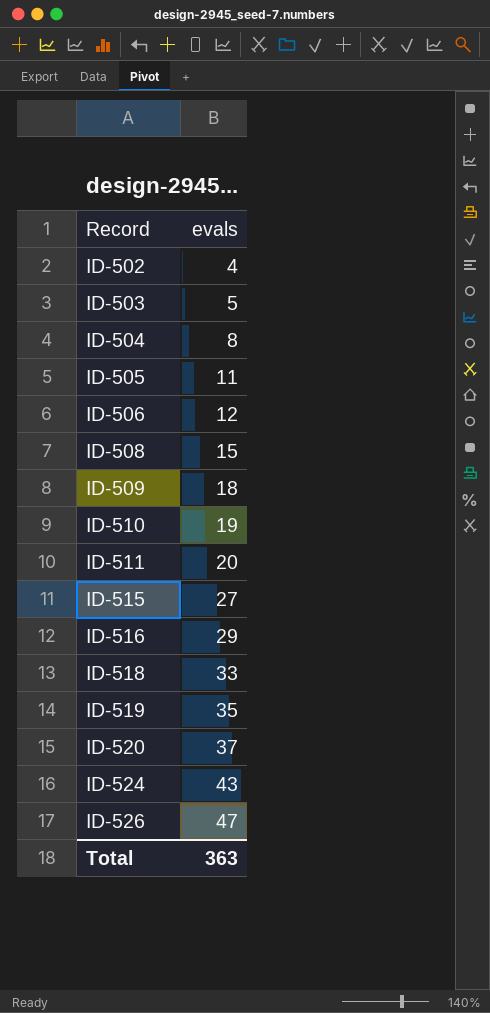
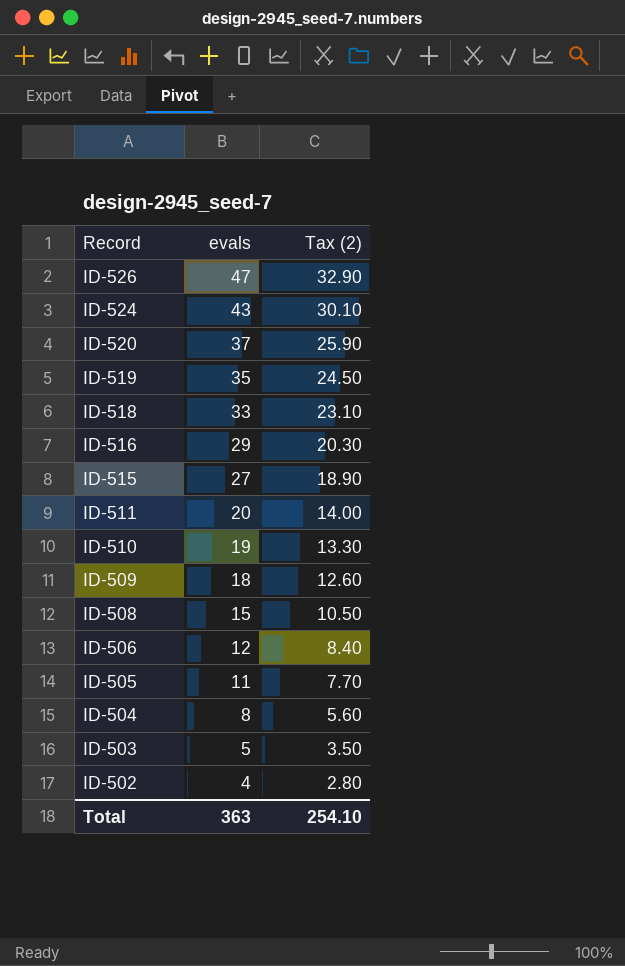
row order: Record ascending -> Record descending
column Tax (2) | formula: none -> [evals] * 0.7

